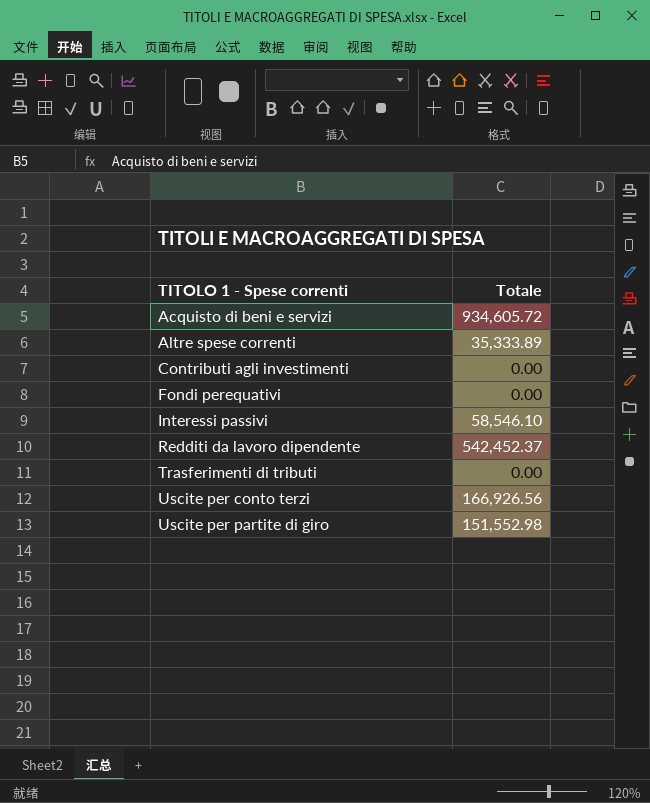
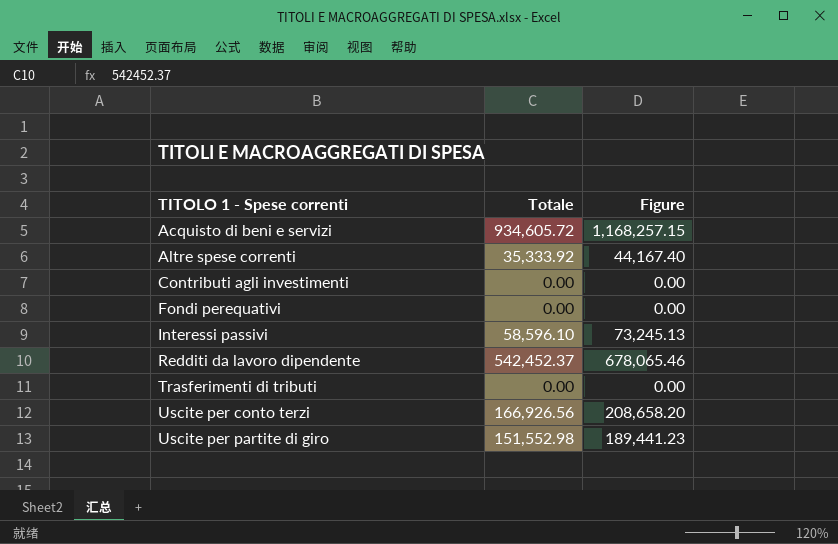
column Figure | formula: none -> [Totale] * 1.25
Altre spese correnti | Totale: 35,333.89 -> 35,333.92
Interessi passivi | Totale: 58,546.10 -> 58,596.10

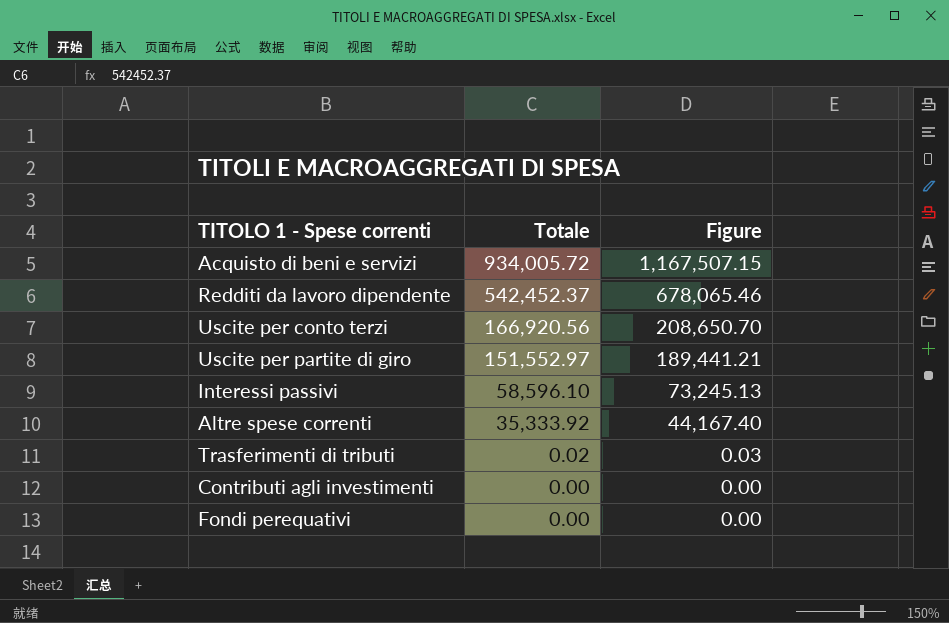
row order: TITOLO 1 - Spese correnti ascending -> Totale descending
Acquisto di beni e servizi | Totale: 934,605.72 -> 934,005.72
Acquisto di beni e servizi | Figure: 1,168,257.15 -> 1,167,507.15
Uscite per conto terzi | Totale: 166,926.56 -> 166,920.56
Uscite per conto terzi | Figure: 208,658.20 -> 208,650.70
Uscite per partite di giro | Totale: 151,552.98 -> 151,552.97
Uscite per partite di giro | Figure: 189,441.23 -> 189,441.21
Trasferimenti di tributi | Totale: 0.00 -> 0.02
Trasferimenti di tributi | Figure: 0.00 -> 0.03

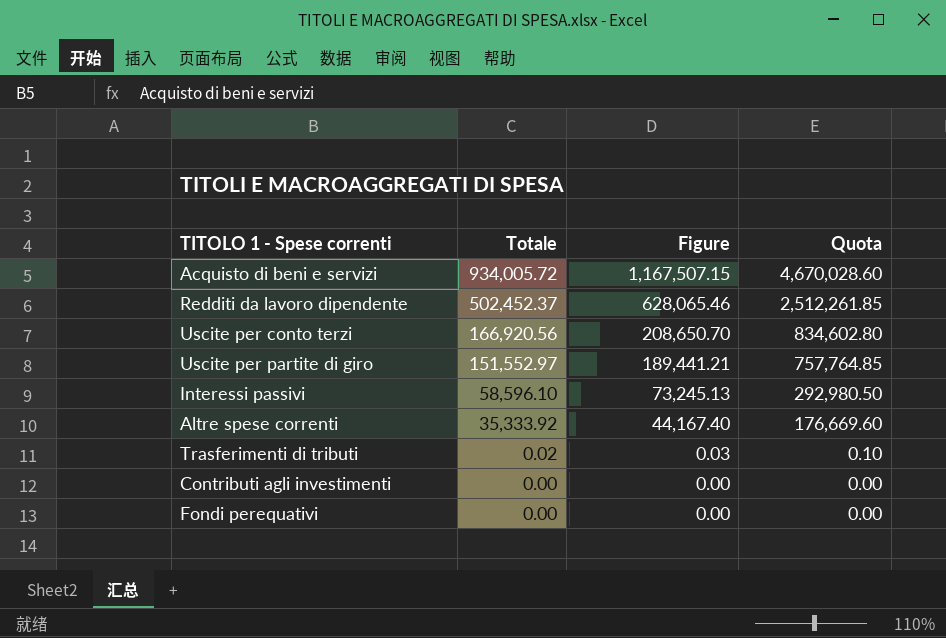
column Quota | formula: none -> [Totale] * 5
Redditi da lavoro dipendente | Totale: 542,452.37 -> 502,452.37
Redditi da lavoro dipendente | Figure: 678,065.46 -> 628,065.46

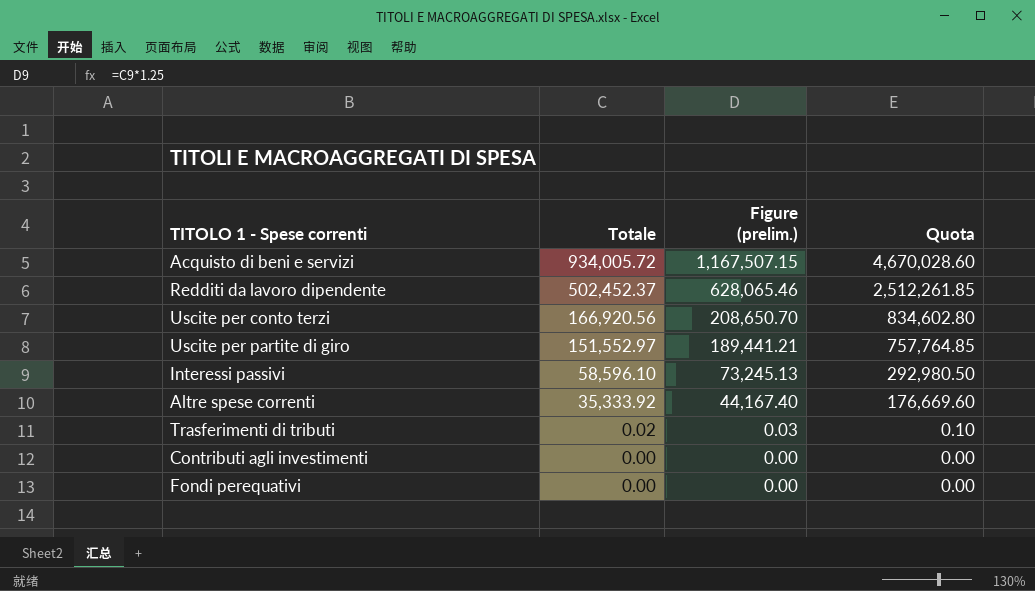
column name: Figure -> Figure (prelim.)

